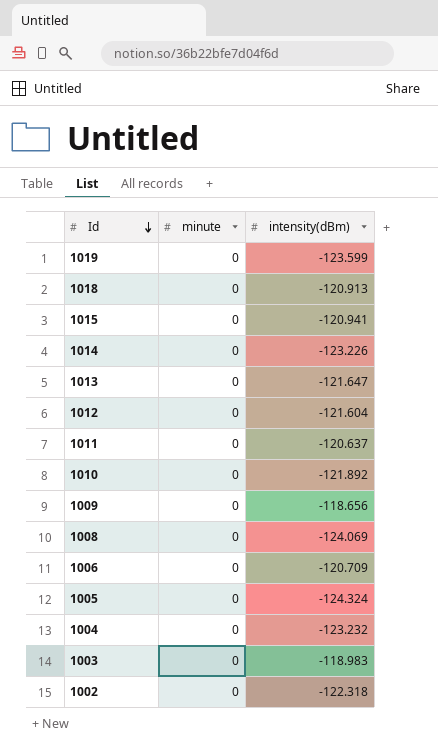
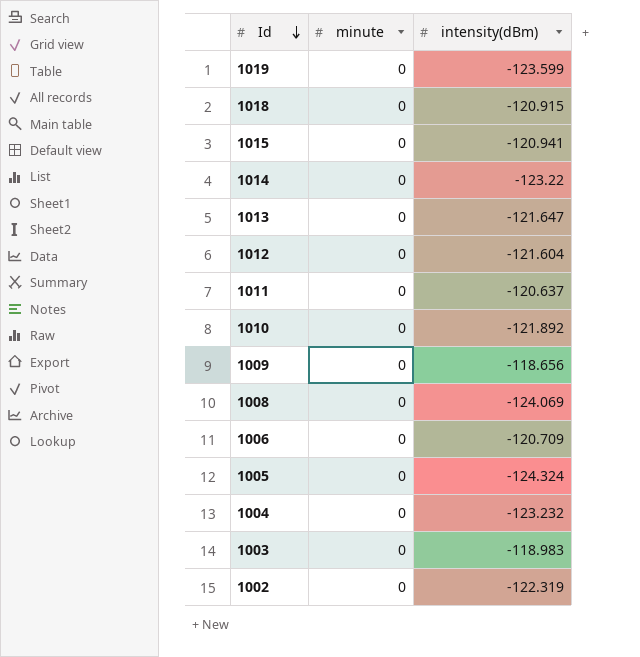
1018 | intensity(dBm): -120.913 -> -120.915
1014 | intensity(dBm): -123.226 -> -123.22
1002 | intensity(dBm): -122.318 -> -122.319

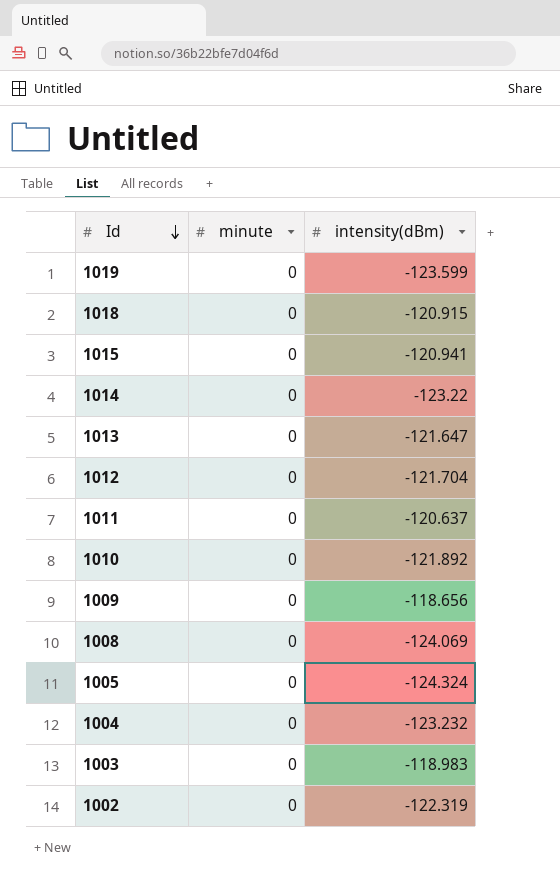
row 1006: 0 | -120.709 -> none
1012 | intensity(dBm): -121.604 -> -121.704

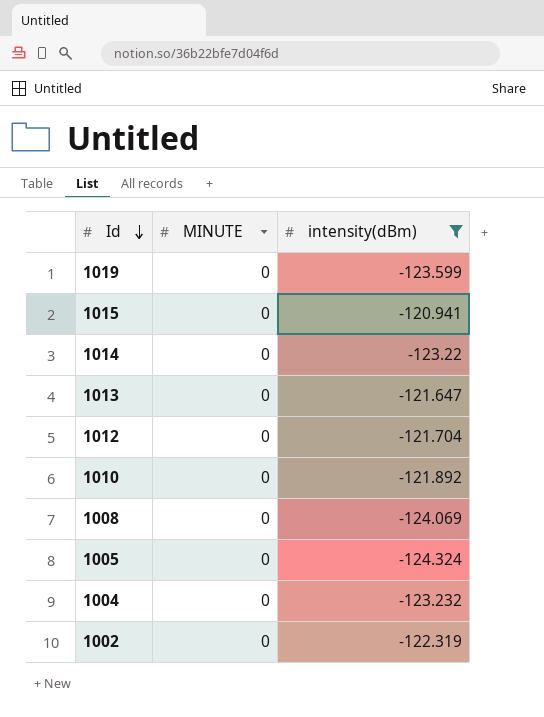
filter: none -> intensity(dBm) <= -120.941
column name: minute -> MINUTE

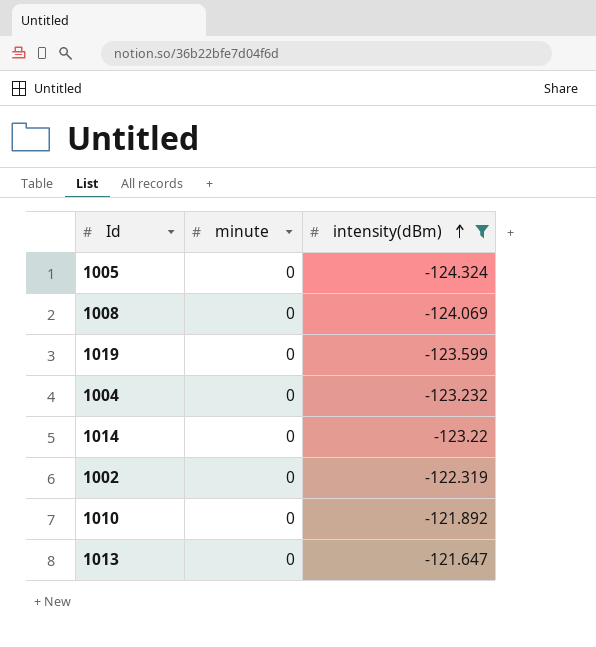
row order: Id descending -> intensity(dBm) ascending
column name: MINUTE -> minute
row 1015: 0 | -120.941 -> none
row 1012: 0 | -121.704 -> none

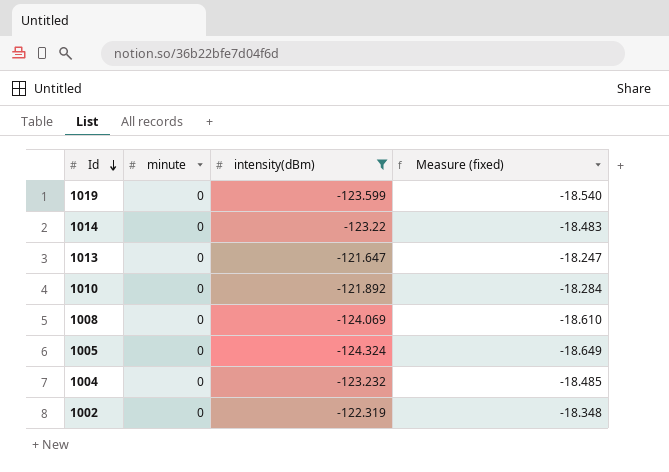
row order: intensity(dBm) ascending -> Id descending
column Measure (fixed) | formula: none -> [intensity(dBm)] * 0.15

